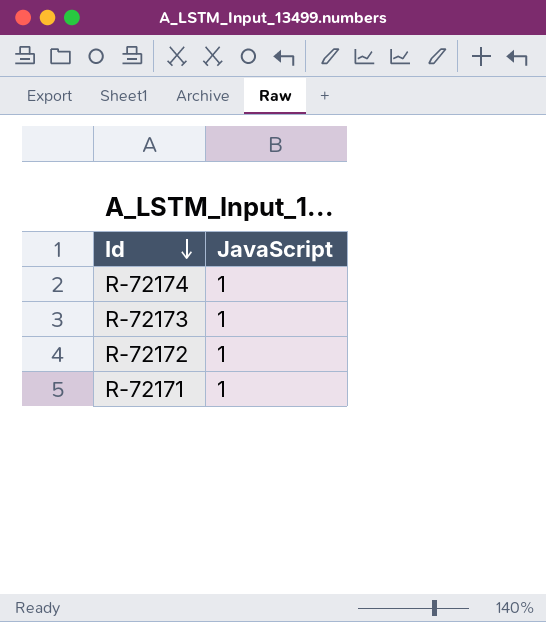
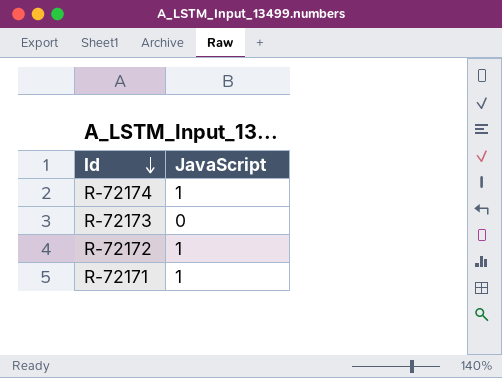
R-72173 | JavaScript: 1 -> 0

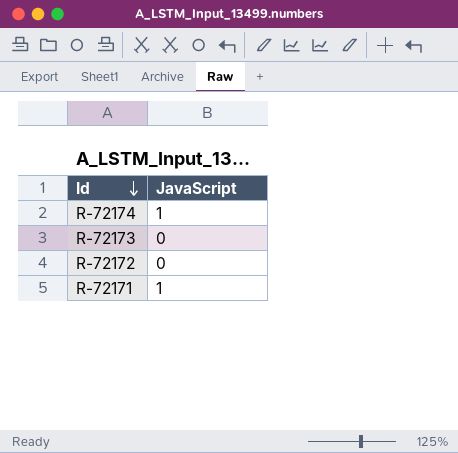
R-72172 | JavaScript: 1 -> 0

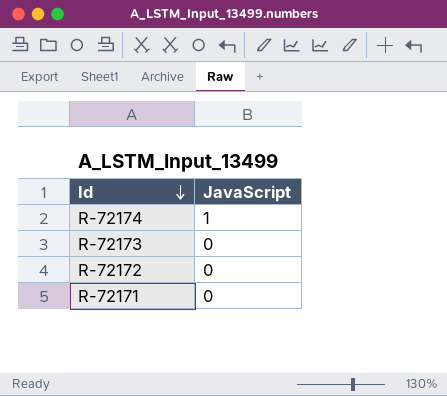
R-72171 | JavaScript: 1 -> 0

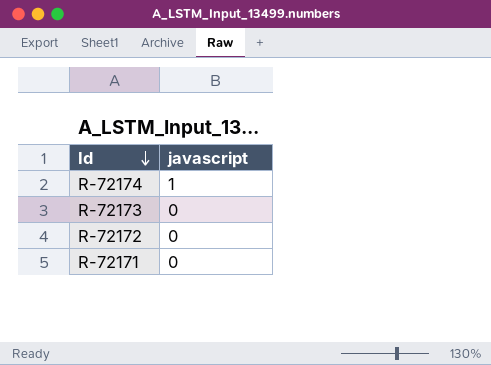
column name: JavaScript -> javascript

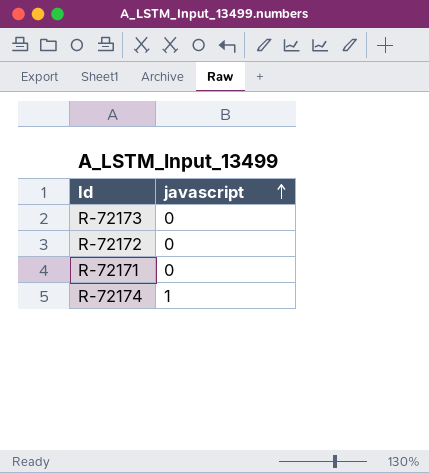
row order: Id descending -> javascript ascending

